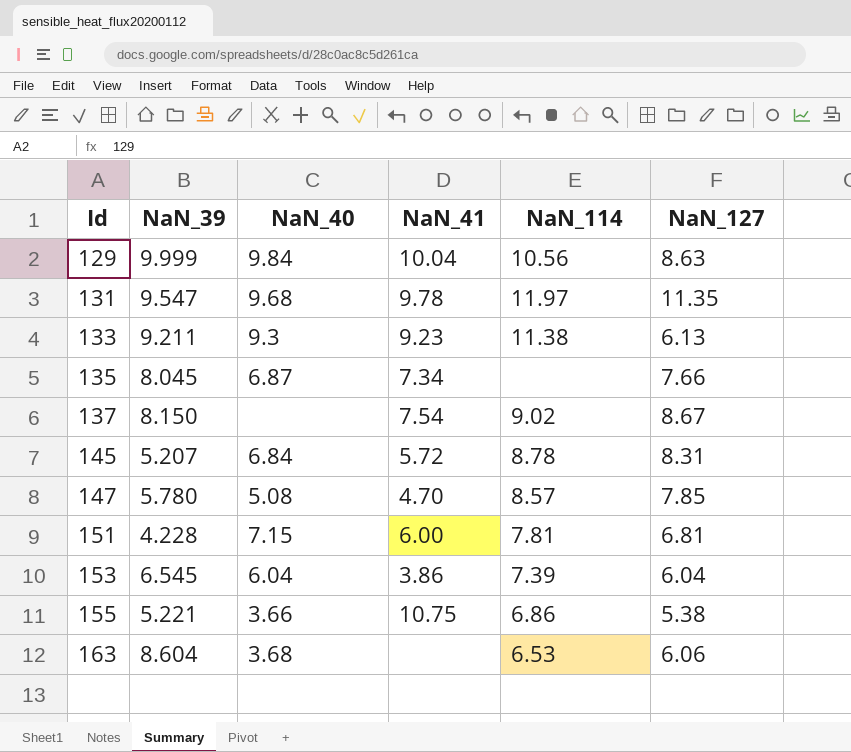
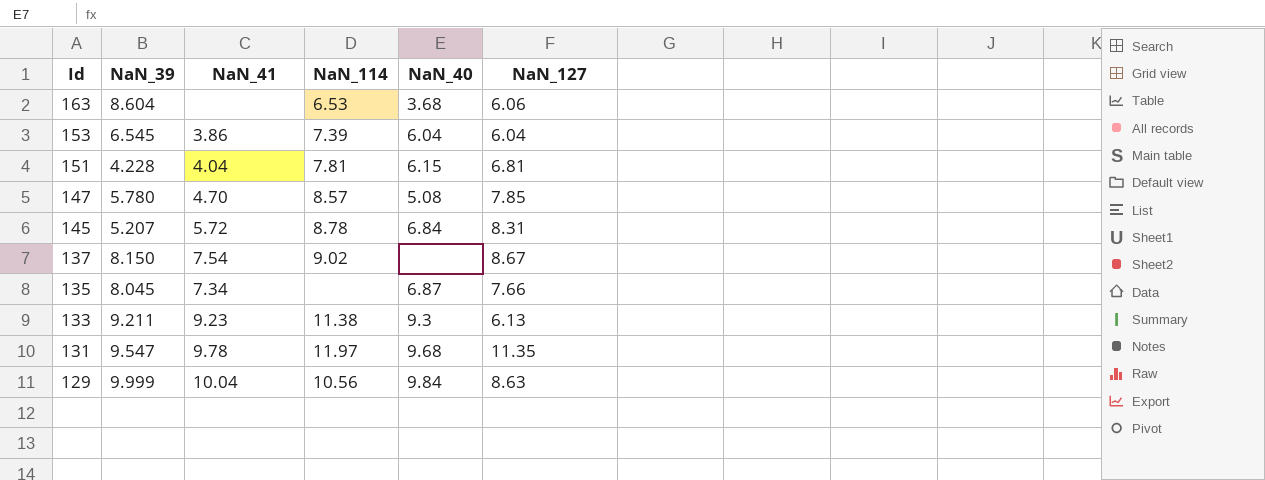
row order: Id ascending -> Id descending
column NaN_40 | position: 3 -> 5
row 155: 5.221 | 3.66 | 10.75 | 6.86 | 5.38 -> none
151 | NaN_41: 6.00 -> 4.04
151 | NaN_40: 7.15 -> 6.15

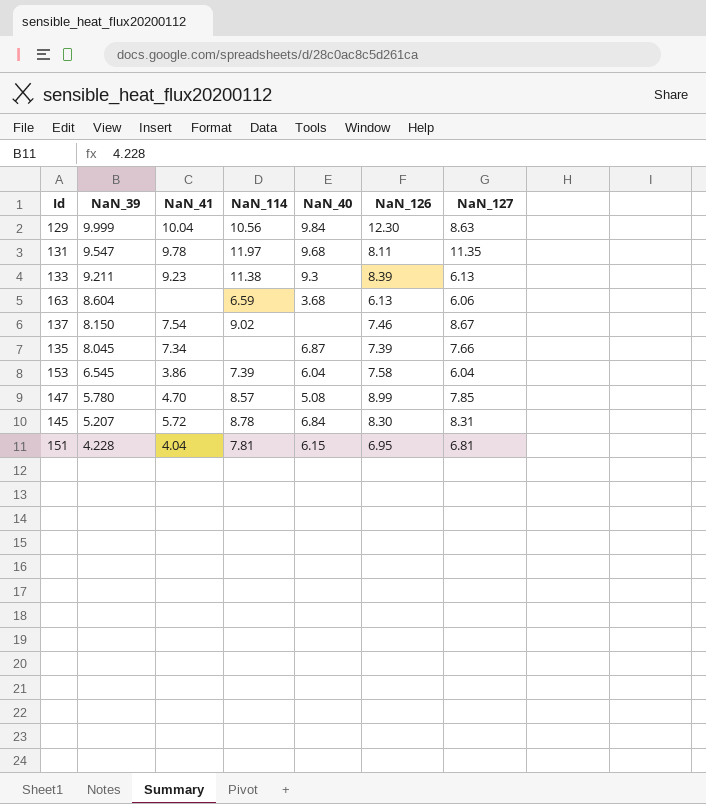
row order: Id descending -> NaN_39 descending
column NaN_126 | position: none -> 6
163 | NaN_114: 6.53 -> 6.59

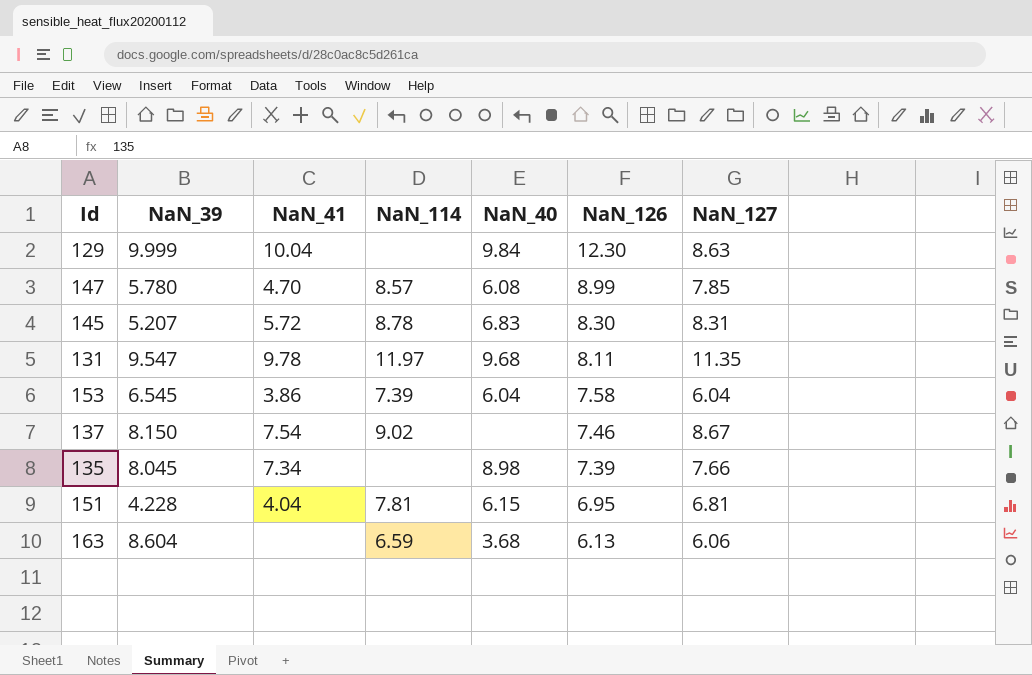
row order: NaN_39 descending -> NaN_126 descending
row 133: 9.211 | 9.23 | 11.38 | 9.3 | 8.39 | 6.13 -> none
129 | NaN_114: 10.56 -> none
147 | NaN_40: 5.08 -> 6.08
145 | NaN_40: 6.84 -> 6.83
135 | NaN_40: 6.87 -> 8.98

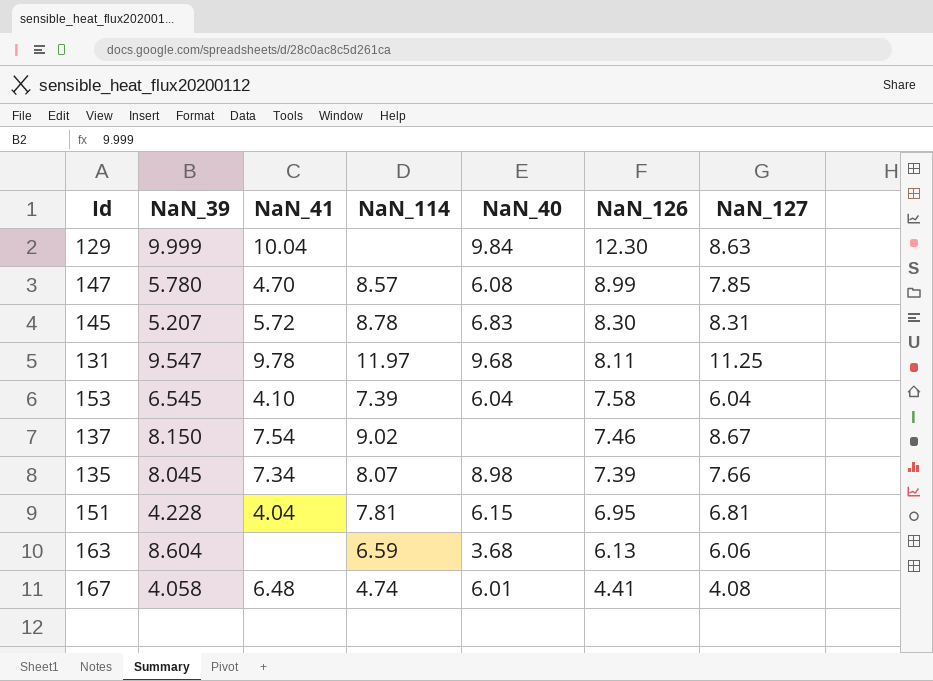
131 | NaN_127: 11.35 -> 11.25
153 | NaN_41: 3.86 -> 4.10
135 | NaN_114: none -> 8.07
row 167: none -> 4.058 | 6.48 | 4.74 | 6.01 | 4.41 | 4.08

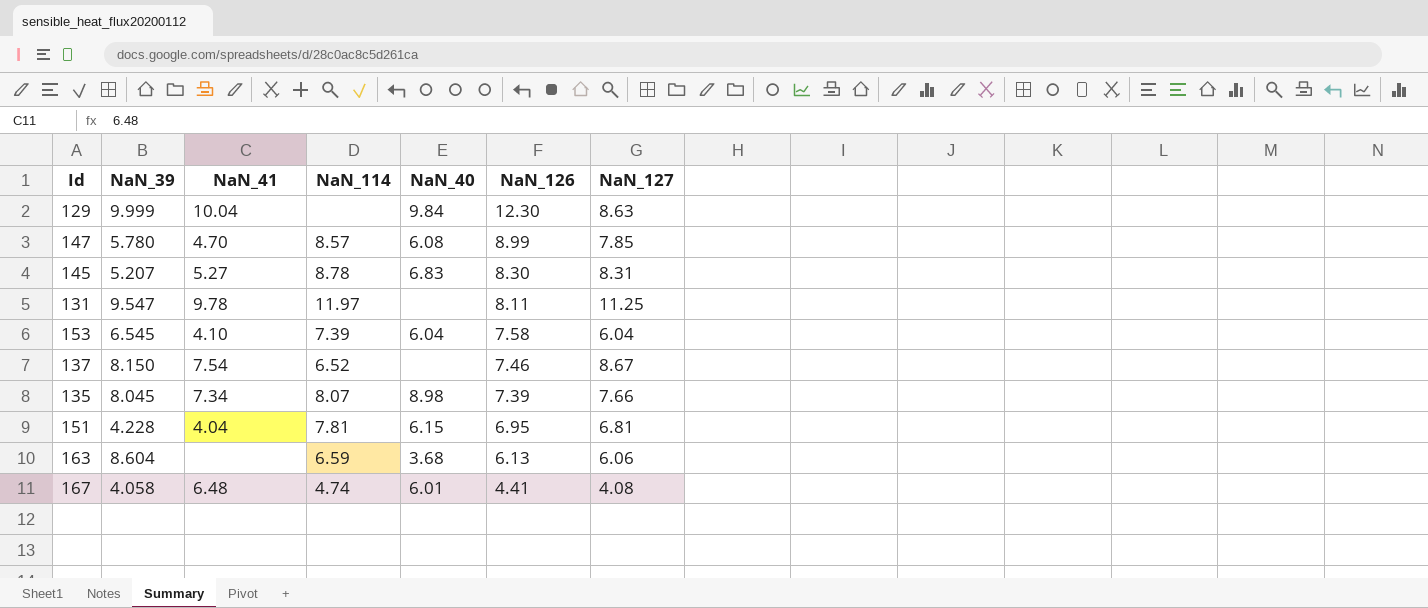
145 | NaN_41: 5.72 -> 5.27
131 | NaN_40: 9.68 -> none
137 | NaN_114: 9.02 -> 6.52

